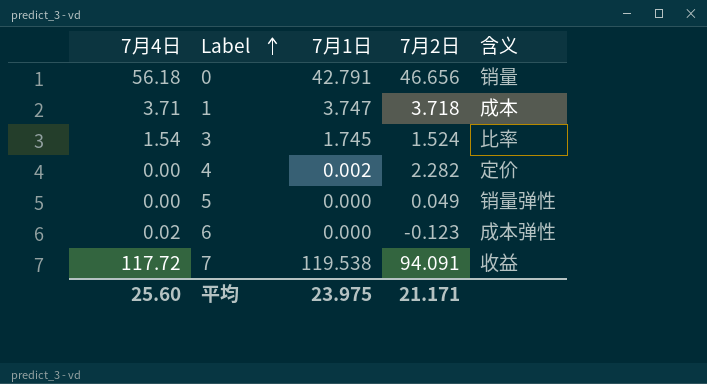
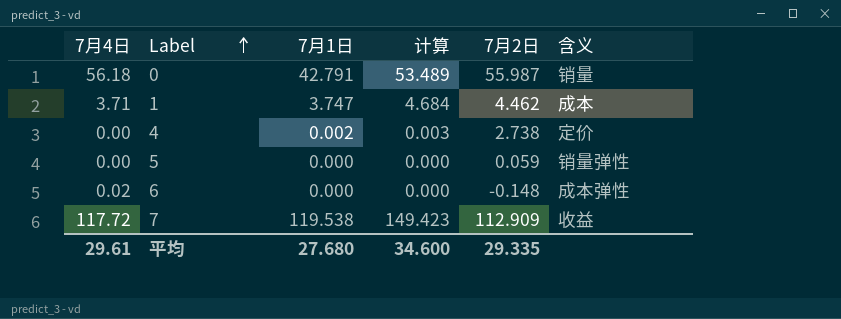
column 计算 | formula: none -> [7月1日] * 1.25
row 3: 1.54 | 1.745 | 1.524 | 比率 -> none
0 | 7月2日: 46.656 -> 55.987
1 | 7月2日: 3.718 -> 4.462
4 | 7月2日: 2.282 -> 2.738
5 | 7月2日: 0.049 -> 0.059
6 | 7月2日: -0.123 -> -0.148
7 | 7月2日: 94.091 -> 112.909
平均 | 7月4日: 25.60 -> 29.61
平均 | 7月1日: 23.975 -> 27.680
平均 | 7月2日: 21.171 -> 29.335

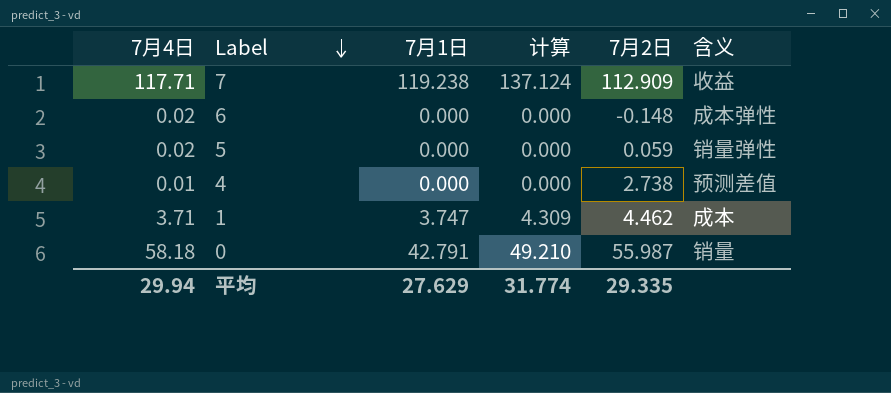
row order: Label ascending -> Label descending
column 计算 | formula: [7月1日] * 1.25 -> [7月1日] * 1.15
7 | 7月4日: 117.72 -> 117.71
7 | 7月1日: 119.538 -> 119.238
5 | 7月4日: 0.00 -> 0.02
4 | 7月4日: 0.00 -> 0.01
4 | 7月1日: 0.002 -> 0.000
4 | 含义: 定价 -> 预测差值
0 | 7月4日: 56.18 -> 58.18
平均 | 7月4日: 29.61 -> 29.94
平均 | 7月1日: 27.680 -> 27.629
平均 | 计算: 34.600 -> 31.774

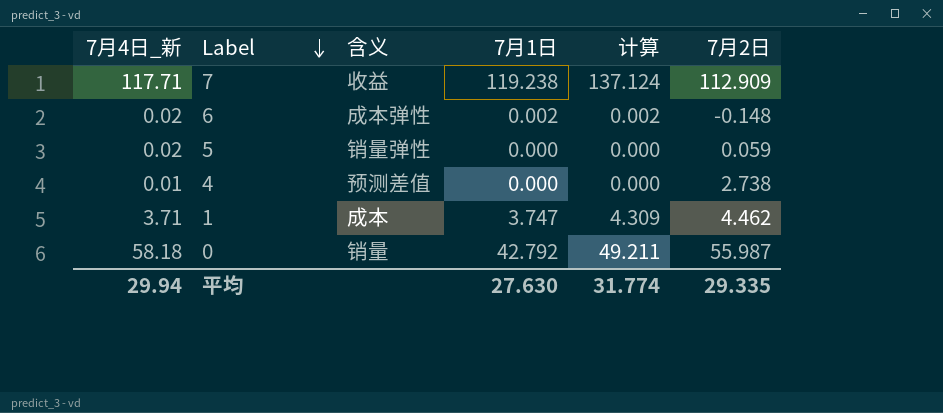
column name: 7月4日 -> 7月4日_新
column 含义 | position: 6 -> 3
6 | 7月1日: 0.000 -> 0.002
6 | 计算: 0.000 -> 0.002
0 | 7月1日: 42.791 -> 42.792
0 | 计算: 49.210 -> 49.211
平均 | 7月1日: 27.629 -> 27.630

